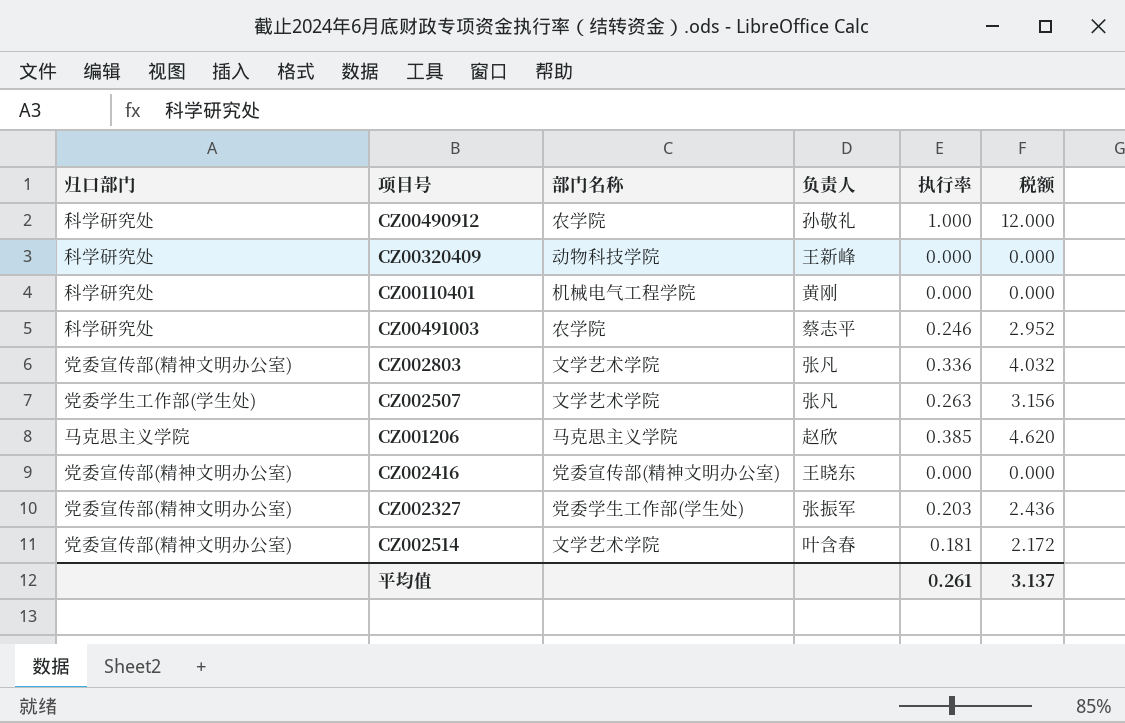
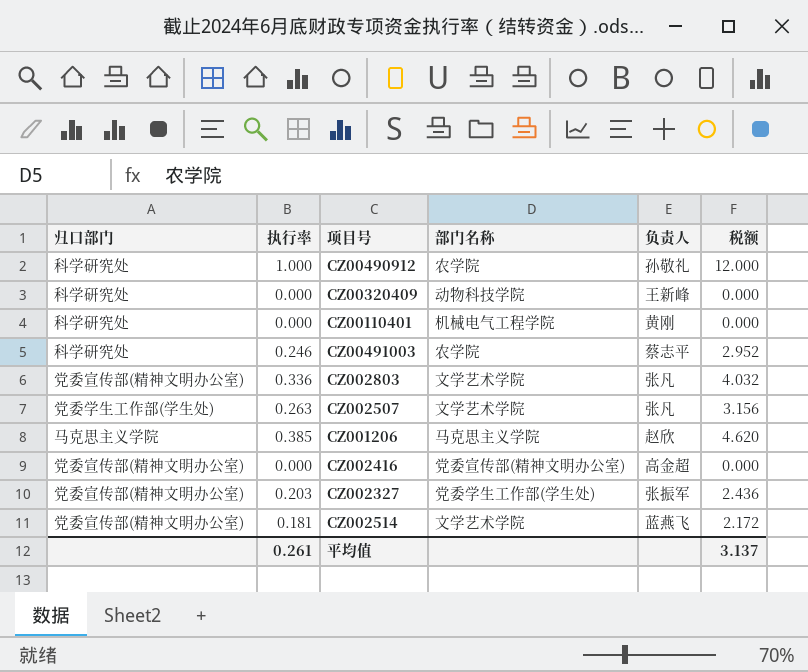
column 执行率 | position: 5 -> 2
CZ002416 | 负责人: 王晓东 -> 高金超
CZ002514 | 负责人: 叶含春 -> 蓝燕飞

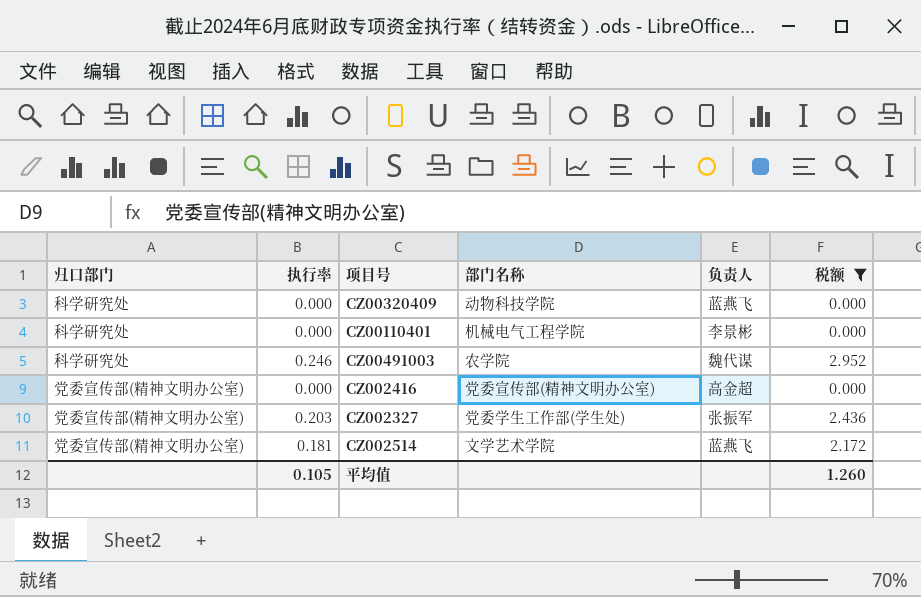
filter: none -> 税额 <= 2.952
CZ00320409 | 负责人: 王新峰 -> 蓝燕飞
CZ00110401 | 负责人: 黄刚 -> 李景彬
CZ00491003 | 负责人: 蔡志平 -> 魏代谋
平均值 | 执行率: 0.261 -> 0.105
平均值 | 税额: 3.137 -> 1.260

